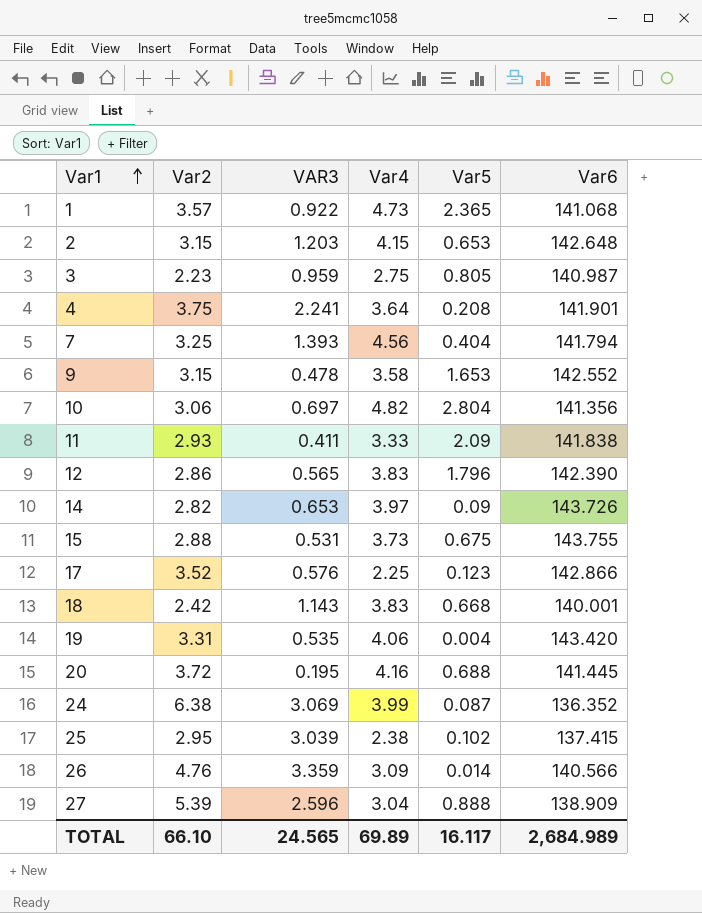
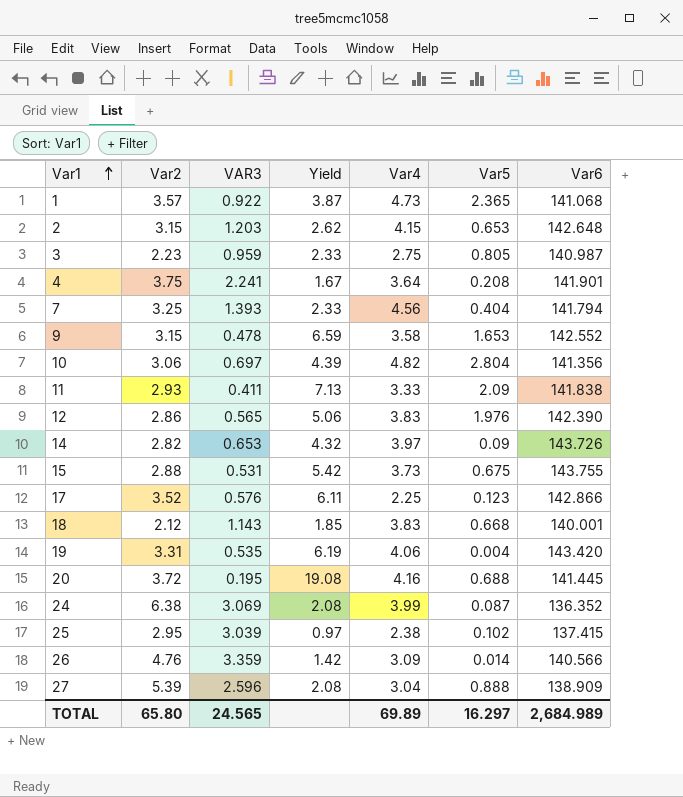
column Yield | formula: none -> [Var2] / [VAR3]
12 | Var5: 1.796 -> 1.976
18 | Var2: 2.42 -> 2.12
TOTAL | Var2: 66.10 -> 65.80
TOTAL | Var5: 16.117 -> 16.297

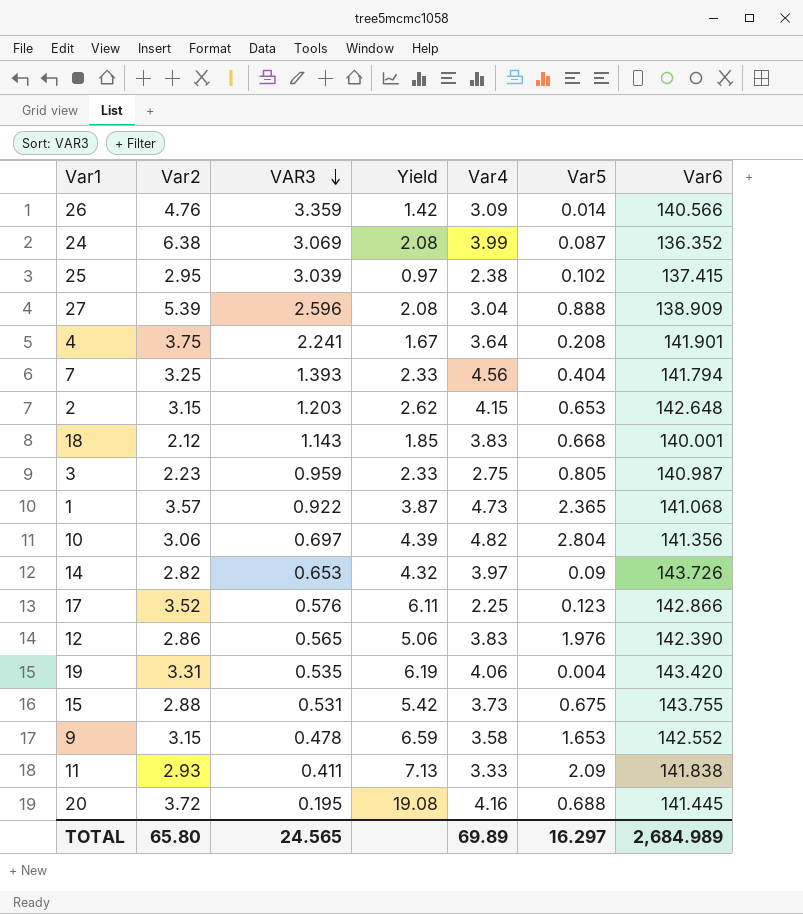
row order: Var1 ascending -> VAR3 descending

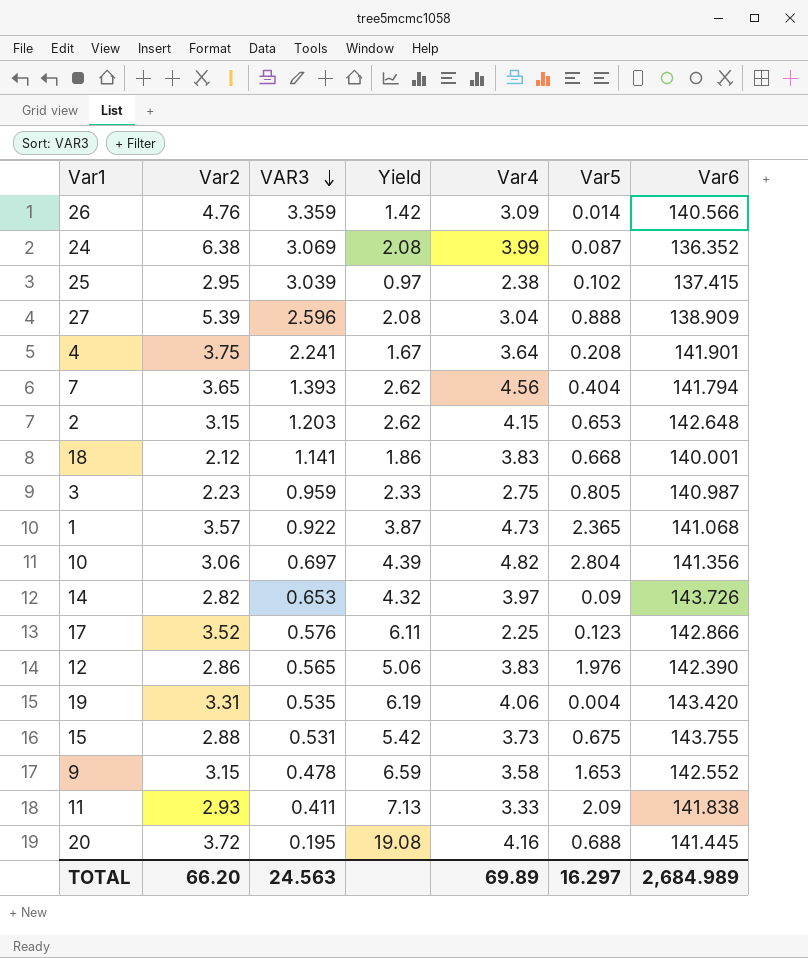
7 | Var2: 3.25 -> 3.65
7 | Yield: 2.33 -> 2.62
18 | VAR3: 1.143 -> 1.141
18 | Yield: 1.85 -> 1.86
TOTAL | Var2: 65.80 -> 66.20
TOTAL | VAR3: 24.565 -> 24.563

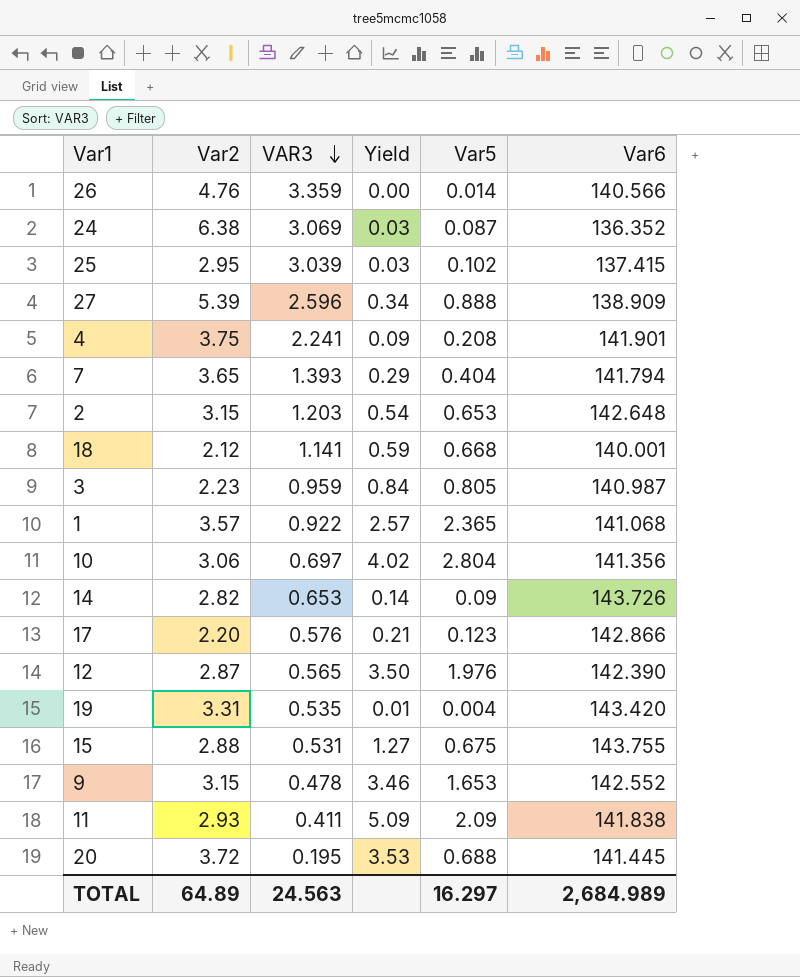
column Var4 | position: 5 -> none
column Yield | formula: [Var2] / [VAR3] -> [Var5] / [VAR3]
17 | Var2: 3.52 -> 2.20
12 | Var2: 2.86 -> 2.87
TOTAL | Var2: 66.20 -> 64.89

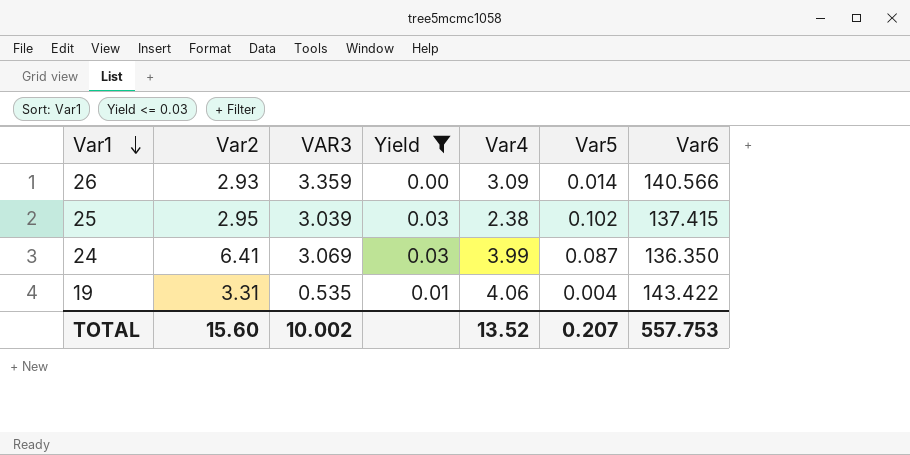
filter: none -> Yield <= 0.03
row order: VAR3 descending -> Var1 descending
column Var4 | position: none -> 5
26 | Var2: 4.76 -> 2.93
24 | Var2: 6.38 -> 6.41
24 | Var6: 136.352 -> 136.350
19 | Var6: 143.420 -> 143.422
TOTAL | Var2: 64.89 -> 15.60
TOTAL | VAR3: 24.563 -> 10.002
TOTAL | Var5: 16.297 -> 0.207
TOTAL | Var6: 2,684.989 -> 557.753

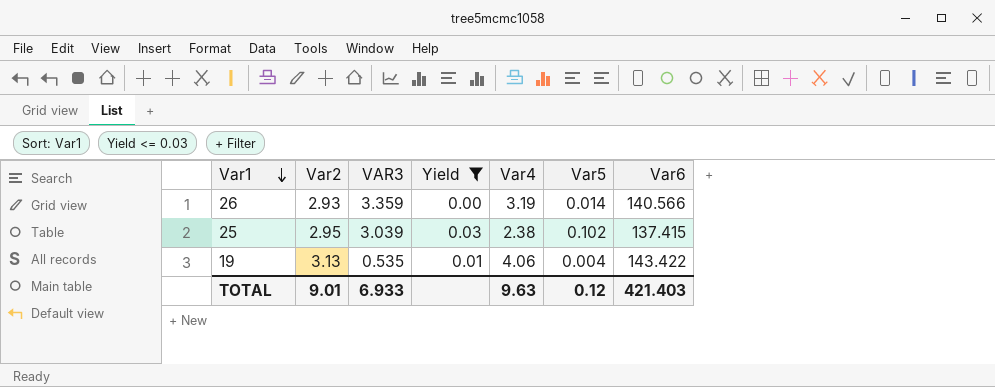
row 24: 6.41 | 3.069 | 0.03 | 3.99 | 0.087 | 136.350 -> none
26 | Var4: 3.09 -> 3.19
19 | Var2: 3.31 -> 3.13
TOTAL | Var2: 15.60 -> 9.01
TOTAL | VAR3: 10.002 -> 6.933
TOTAL | Var4: 13.52 -> 9.63
TOTAL | Var5: 0.207 -> 0.12
TOTAL | Var6: 557.753 -> 421.403

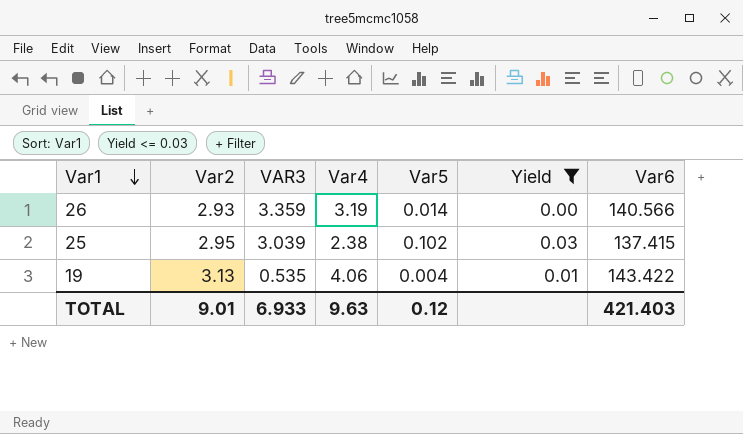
column Yield | position: 4 -> 6

